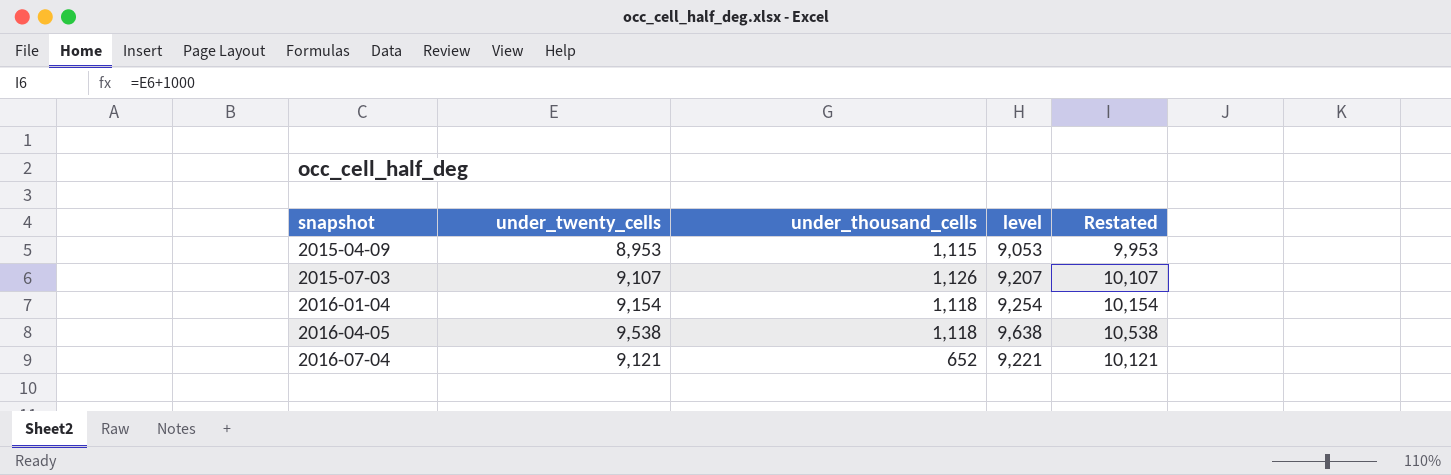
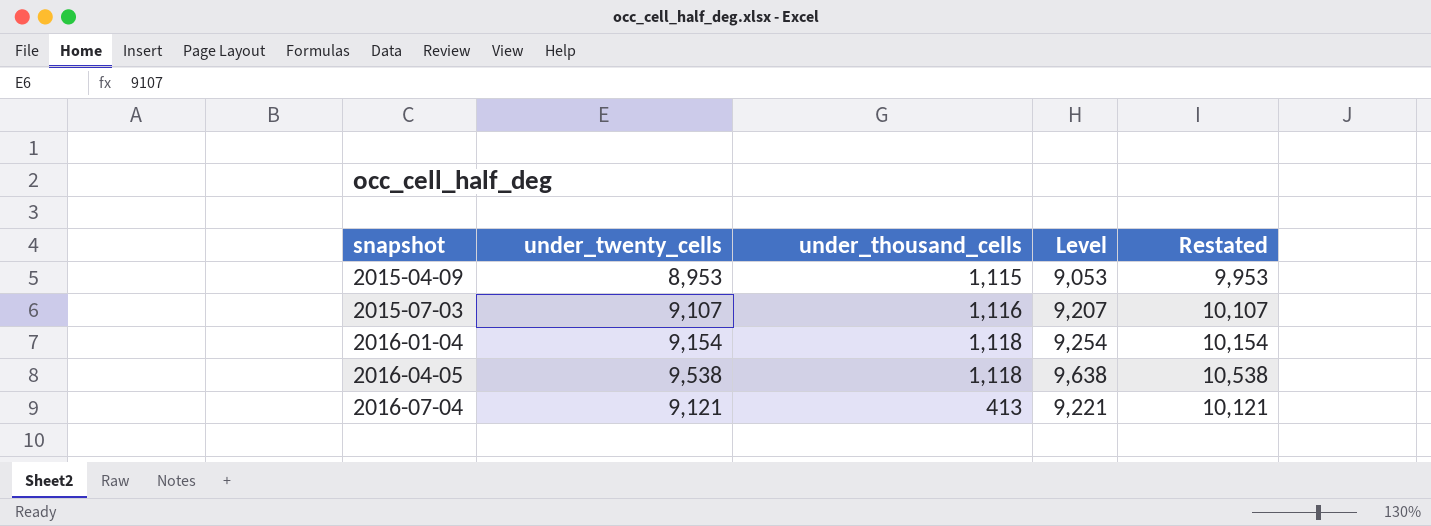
column name: level -> Level
2015-07-03 | under_thousand_cells: 1,126 -> 1,116
2016-07-04 | under_thousand_cells: 652 -> 413

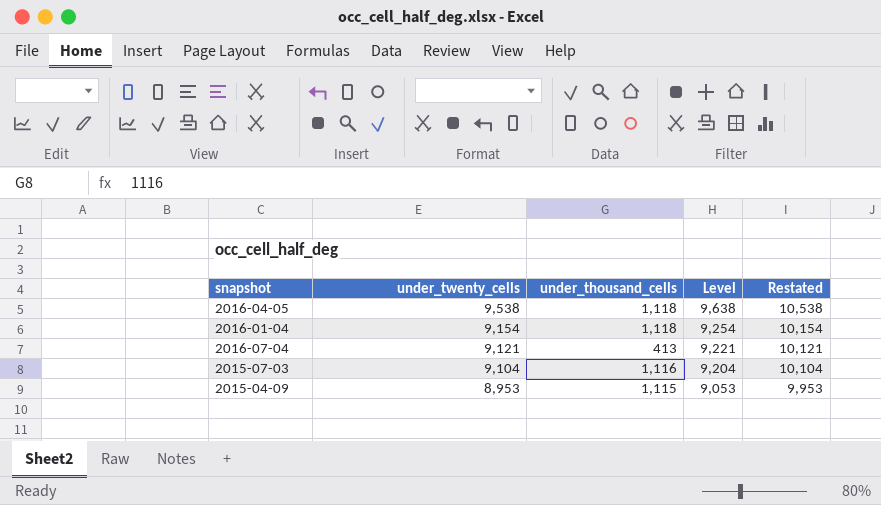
row order: snapshot ascending -> under_twenty_cells descending
2015-07-03 | under_twenty_cells: 9,107 -> 9,104
2015-07-03 | Level: 9,207 -> 9,204
2015-07-03 | Restated: 10,107 -> 10,104

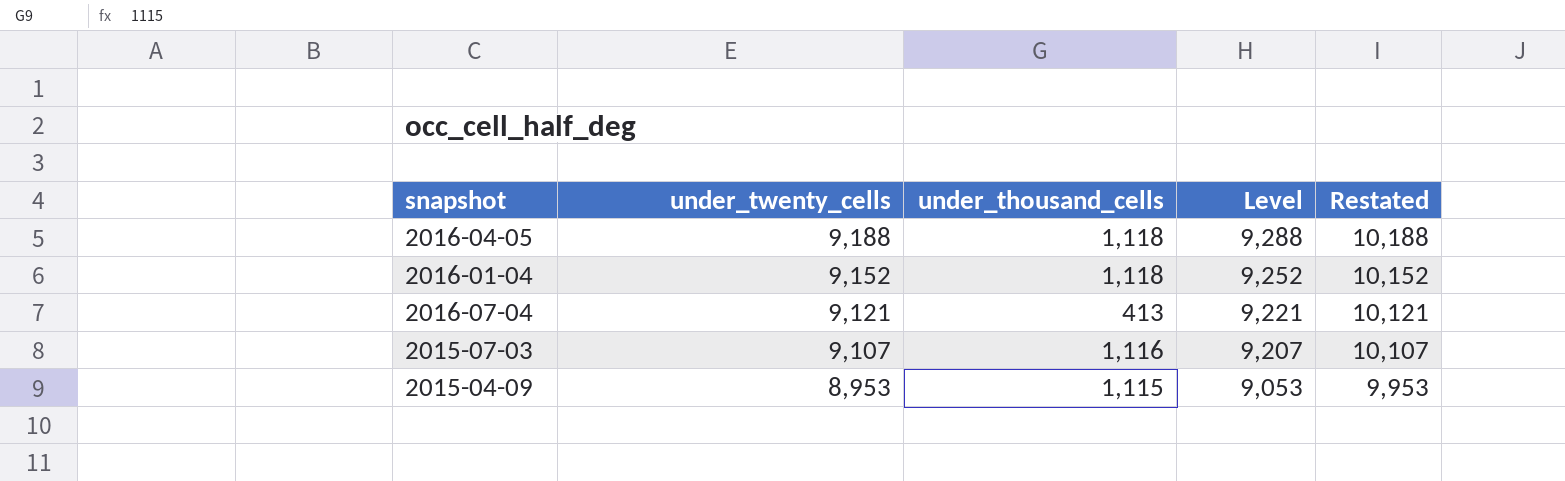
2016-04-05 | under_twenty_cells: 9,538 -> 9,188
2016-04-05 | Level: 9,638 -> 9,288
2016-04-05 | Restated: 10,538 -> 10,188
2016-01-04 | under_twenty_cells: 9,154 -> 9,152
2016-01-04 | Level: 9,254 -> 9,252
2016-01-04 | Restated: 10,154 -> 10,152
2015-07-03 | under_twenty_cells: 9,104 -> 9,107
2015-07-03 | Level: 9,204 -> 9,207
2015-07-03 | Restated: 10,104 -> 10,107

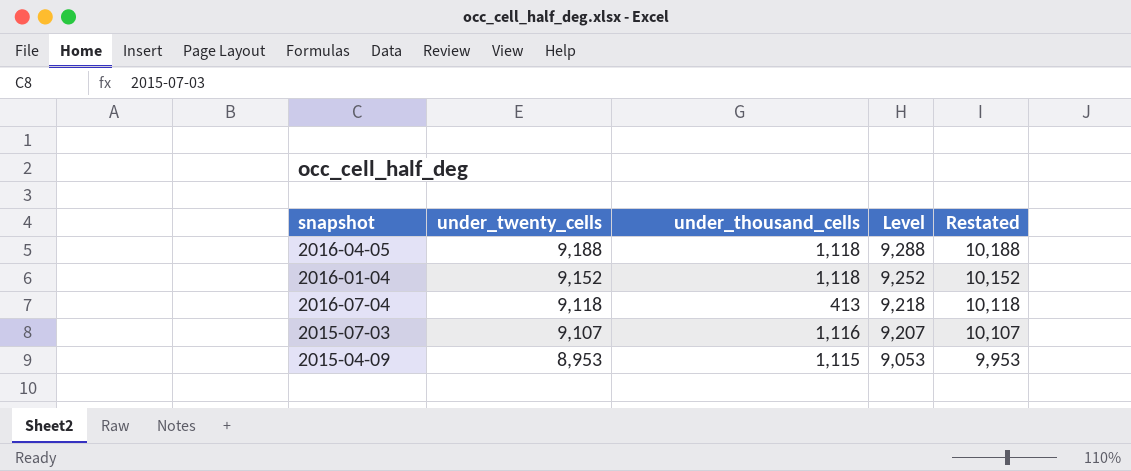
2016-07-04 | under_twenty_cells: 9,121 -> 9,118
2016-07-04 | Level: 9,221 -> 9,218
2016-07-04 | Restated: 10,121 -> 10,118

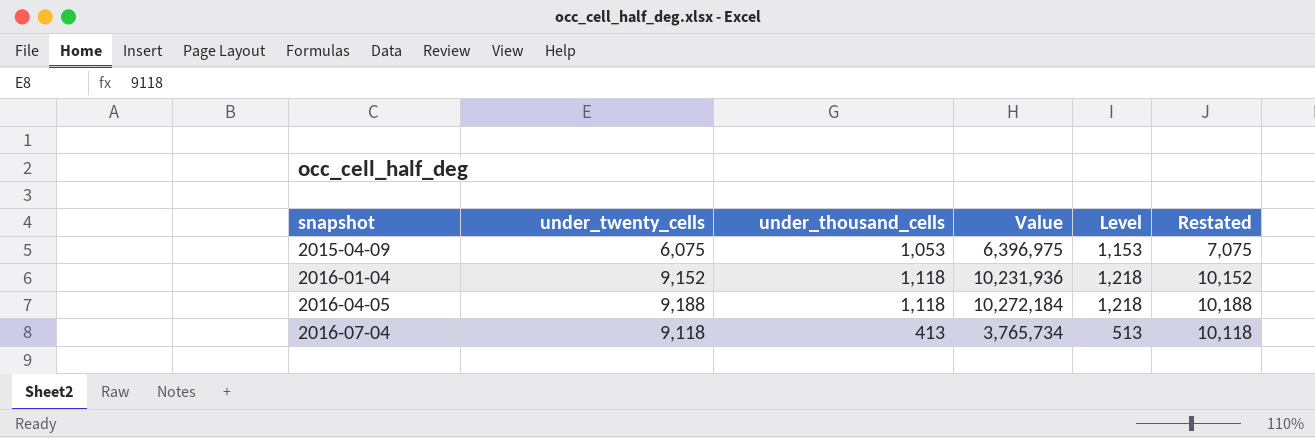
row order: under_twenty_cells descending -> snapshot ascending
column Value | formula: none -> [under_twenty_cells] * [under_thousand_cells]
column Level | formula: [under_twenty_cells] + 100 -> [under_thousand_cells] + 100
row 2015-07-03: 9,107 | 1,116 | 9,207 | 10,107 -> none
2015-04-09 | under_twenty_cells: 8,953 -> 6,075
2015-04-09 | under_thousand_cells: 1,115 -> 1,053
2015-04-09 | Restated: 9,953 -> 7,075

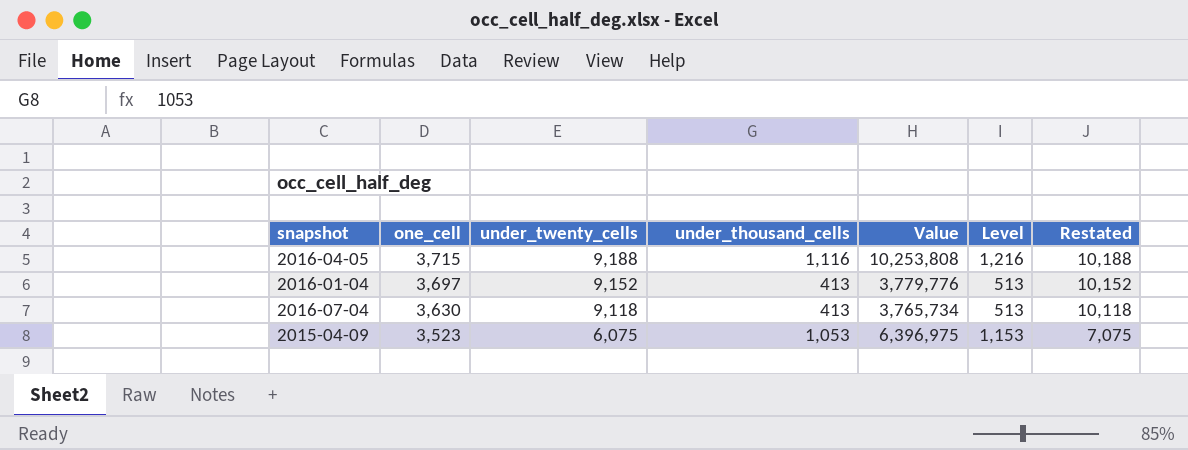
row order: snapshot ascending -> one_cell descending
column one_cell | position: none -> 2
2016-04-05 | under_thousand_cells: 1,118 -> 1,116
2016-04-05 | Value: 10,272,184 -> 10,253,808
2016-04-05 | Level: 1,218 -> 1,216
2016-01-04 | under_thousand_cells: 1,118 -> 413
2016-01-04 | Value: 10,231,936 -> 3,779,776
2016-01-04 | Level: 1,218 -> 513

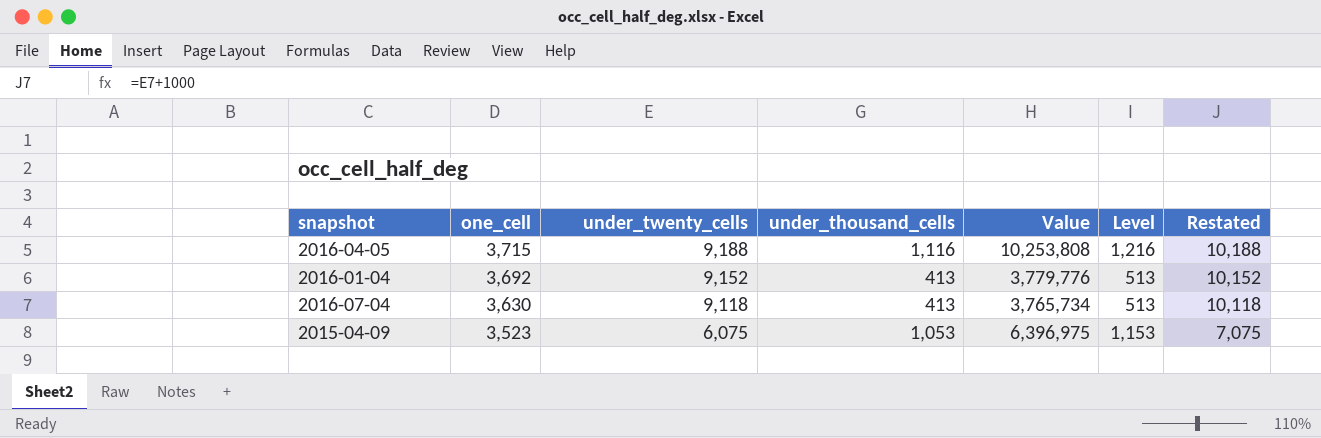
2016-01-04 | one_cell: 3,697 -> 3,692

